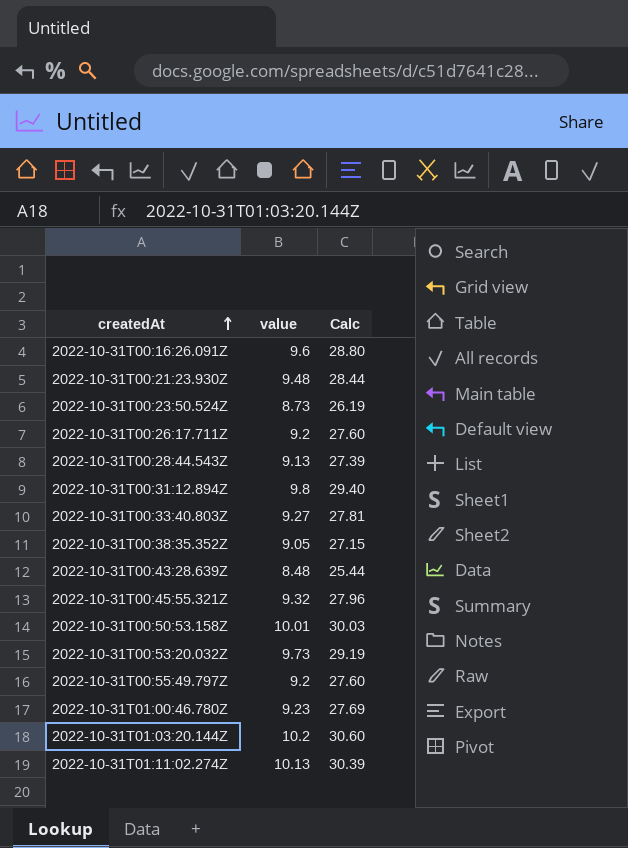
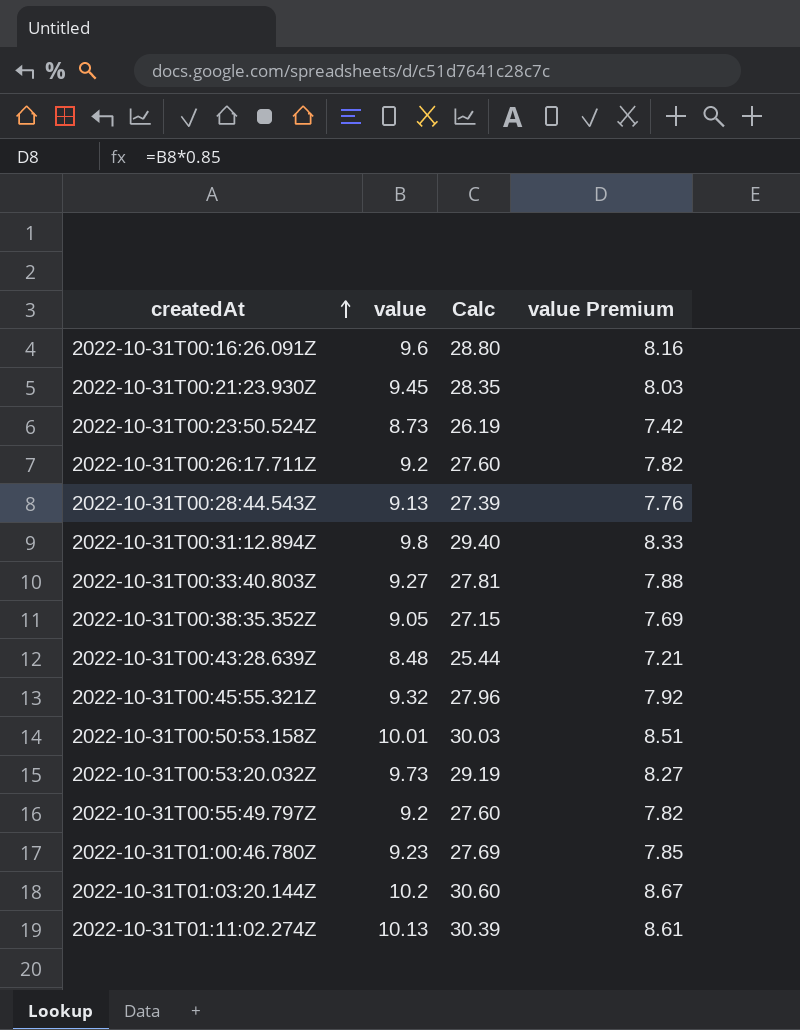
column value Premium | formula: none -> [value] * 0.85
2022-10-31T00:21:23.930Z | value: 9.48 -> 9.45
2022-10-31T00:21:23.930Z | Calc: 28.44 -> 28.35

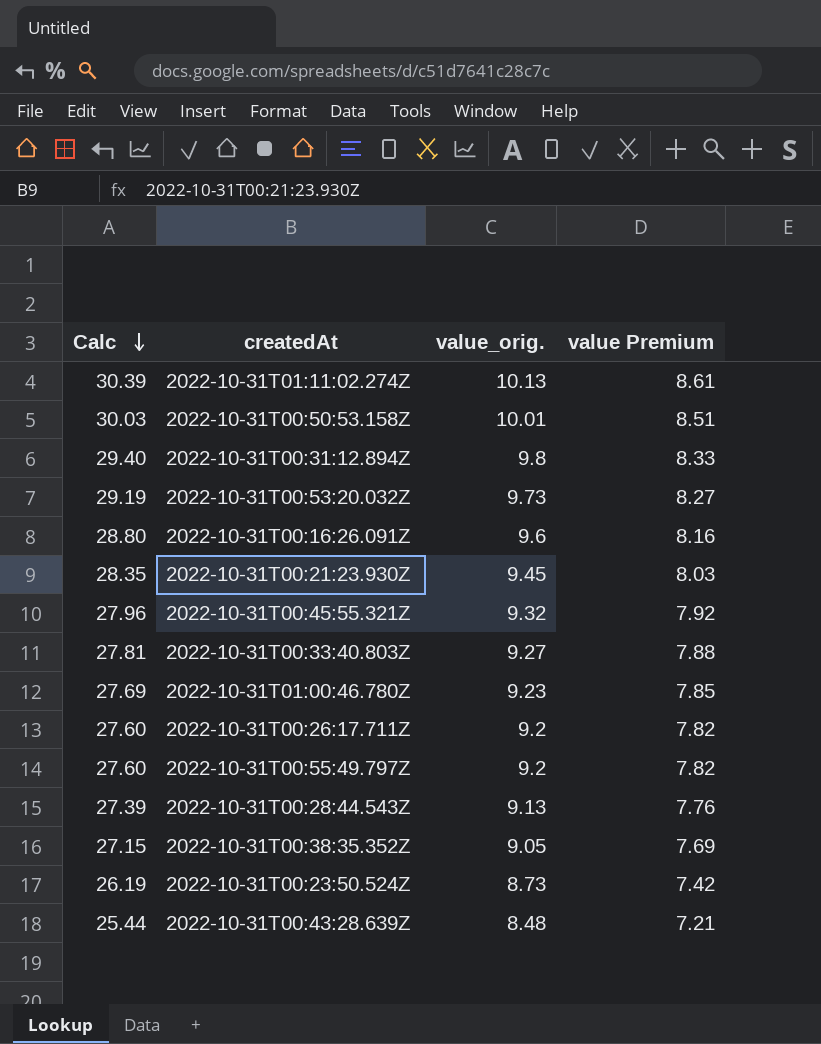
row order: createdAt ascending -> Calc descending
column Calc | position: 3 -> 1
column name: value -> value_orig.
row 2022-10-31T01:03:20.144Z: 10.2 | 30.60 | 8.67 -> none

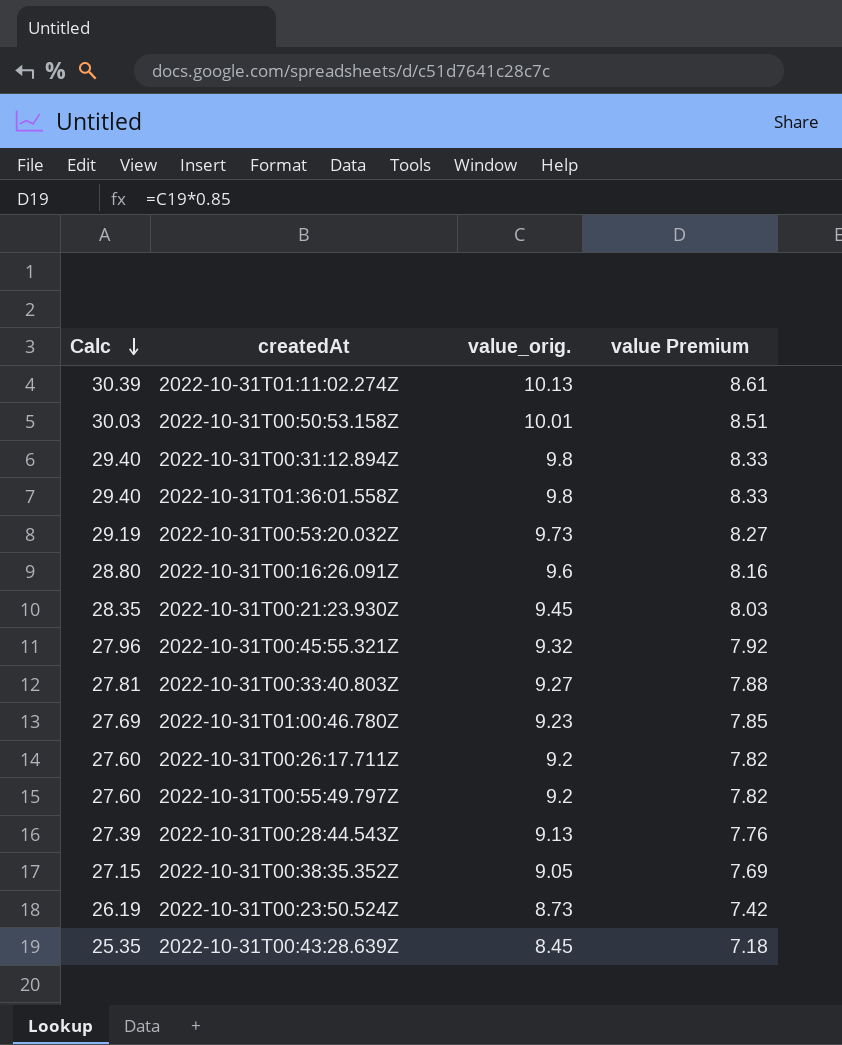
row 2022-10-31T01:36:01.558Z: none -> 29.40 | 9.8 | 8.33
2022-10-31T00:43:28.639Z | Calc: 25.44 -> 25.35
2022-10-31T00:43:28.639Z | value_orig.: 8.48 -> 8.45
2022-10-31T00:43:28.639Z | value Premium: 7.21 -> 7.18

